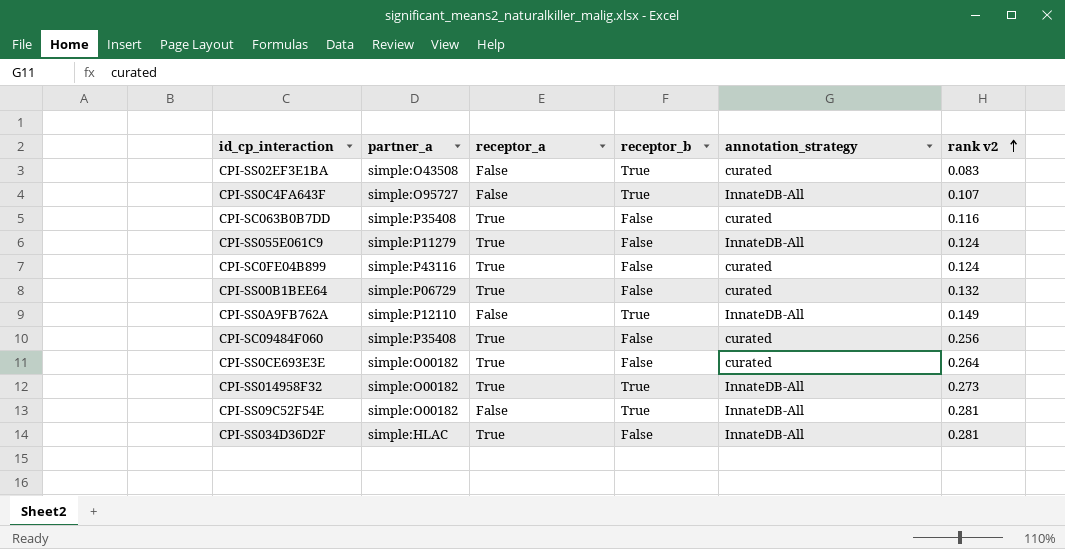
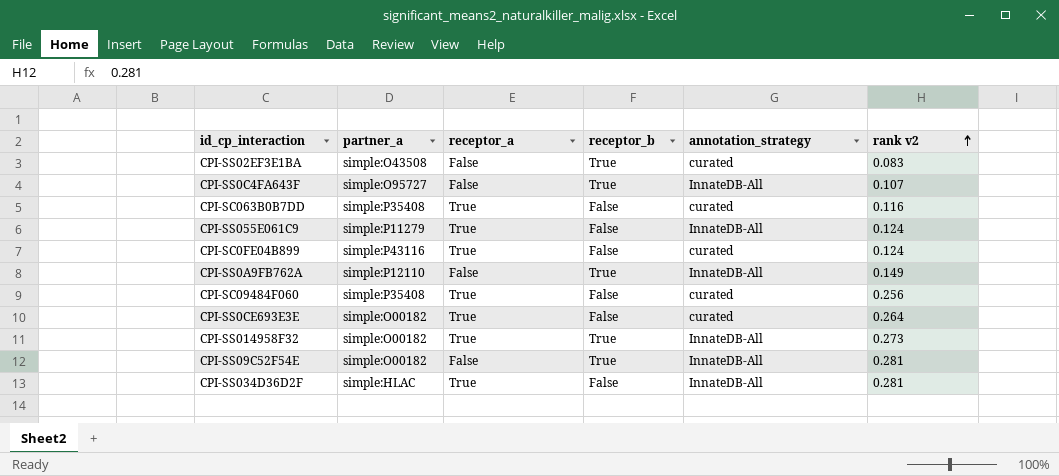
row CPI-SS00B1BEE64: simple:P06729 | True | False | curated | 0.132 -> none

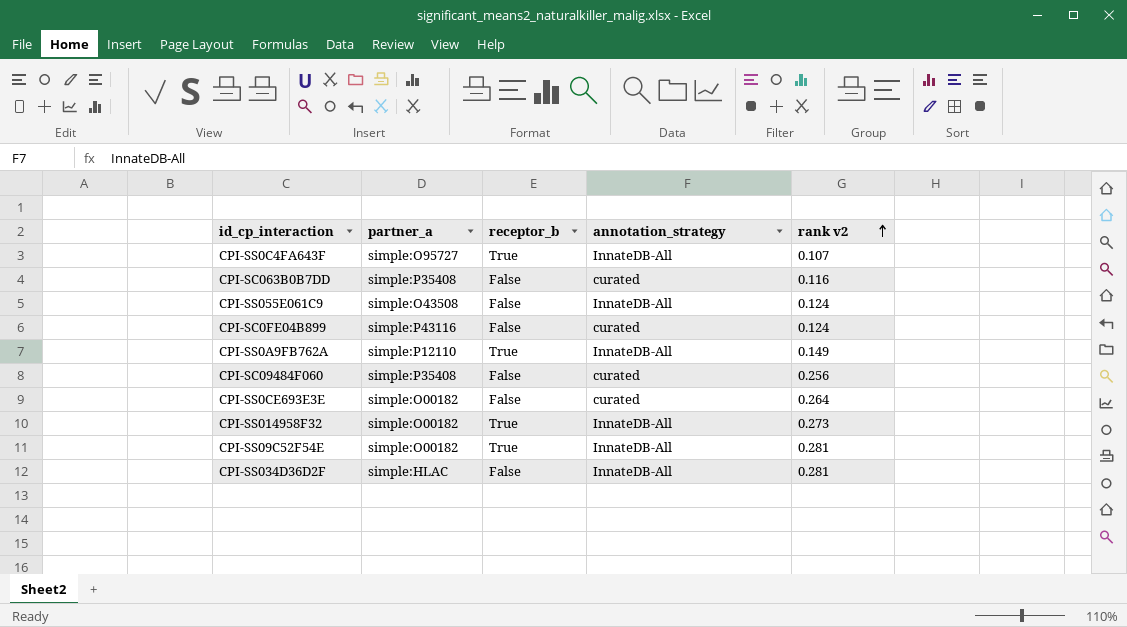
column receptor_a | position: 3 -> none
row CPI-SS02EF3E1BA: simple:O43508 | False | True | curated | 0.083 -> none
CPI-SS055E061C9 | partner_a: simple:P11279 -> simple:O43508

